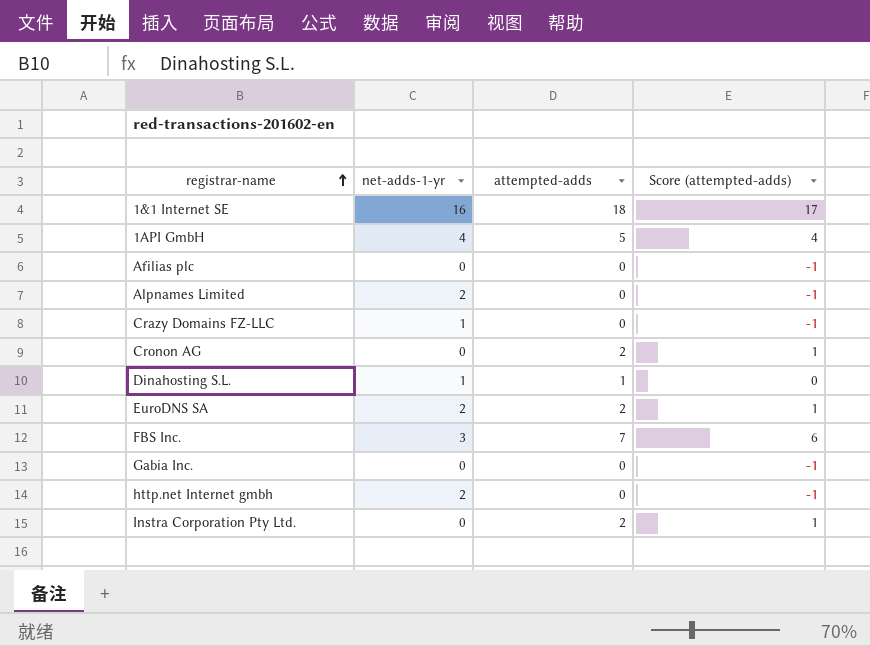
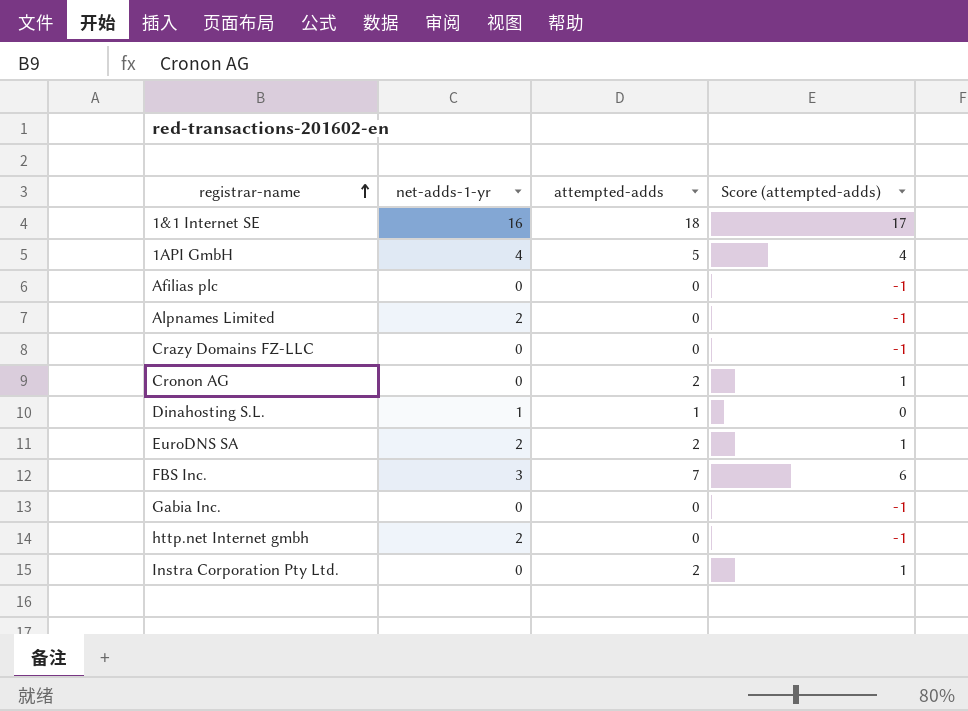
Crazy Domains FZ-LLC | net-adds-1-yr: 1 -> 0

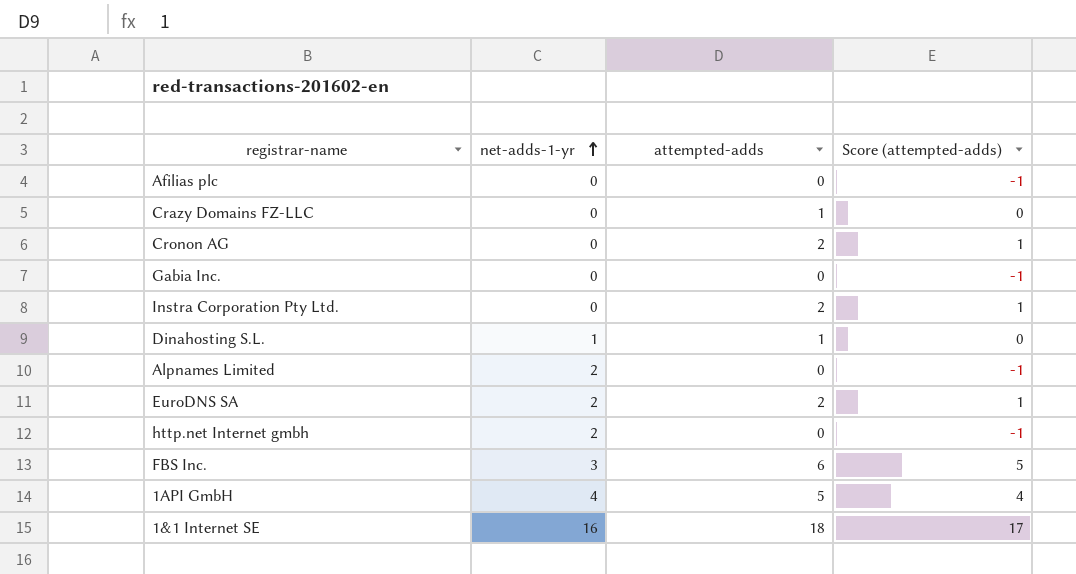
row order: registrar-name ascending -> net-adds-1-yr ascending
Crazy Domains FZ-LLC | attempted-adds: 0 -> 1
Crazy Domains FZ-LLC | Score (attempted-adds): -1 -> 0
FBS Inc. | attempted-adds: 7 -> 6
FBS Inc. | Score (attempted-adds): 6 -> 5

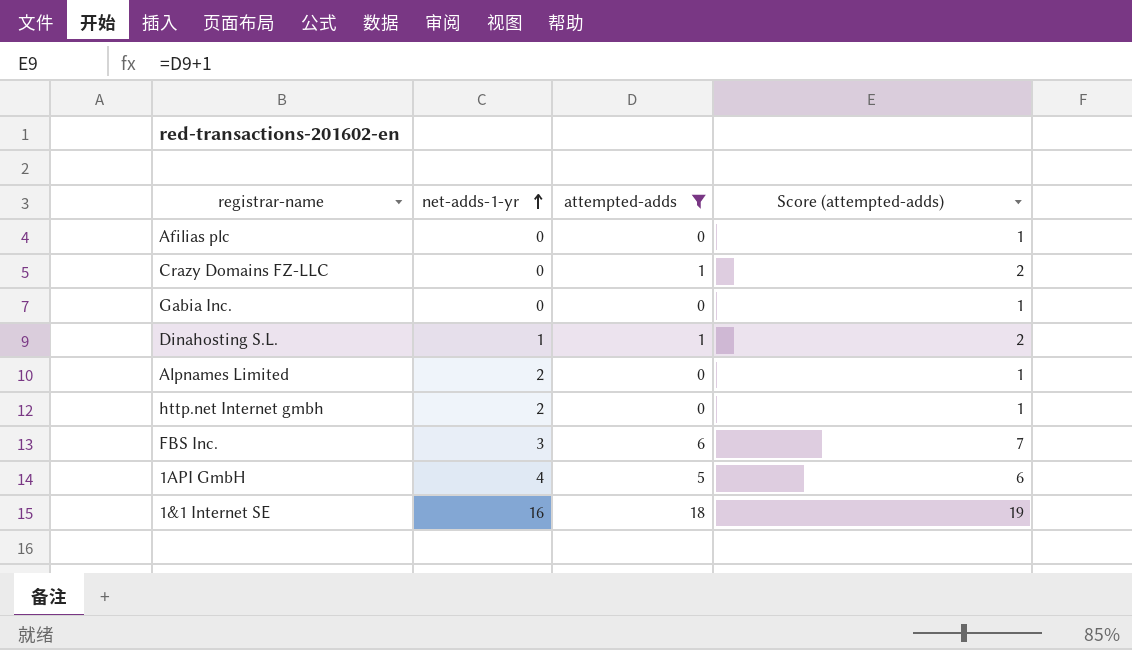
filter: none -> attempted-adds != 2
column Score (attempted-adds) | formula: [attempted-adds] - 1 -> [attempted-adds] + 1

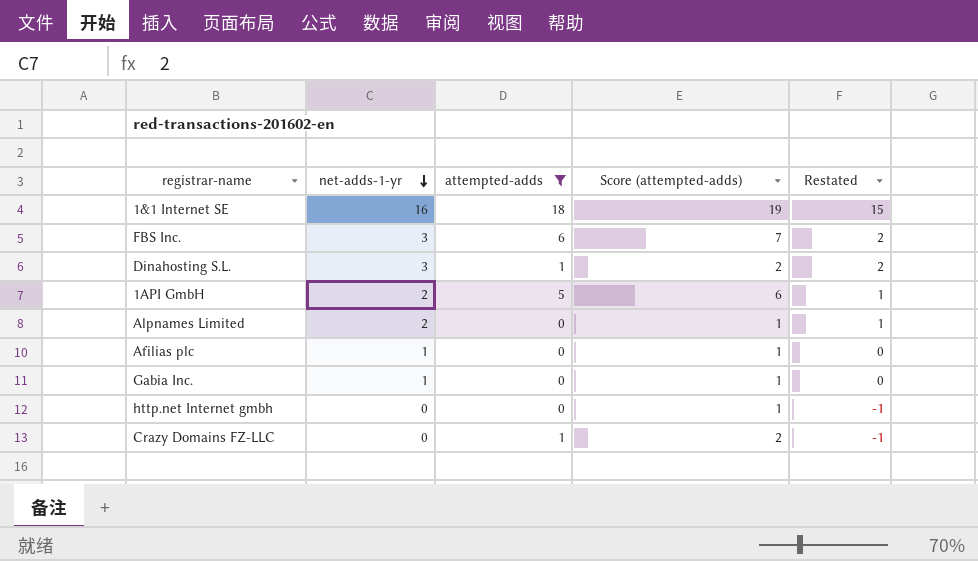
row order: net-adds-1-yr ascending -> net-adds-1-yr descending
column Restated | formula: none -> [net-adds-1-yr] - 1
Dinahosting S.L. | net-adds-1-yr: 1 -> 3
1API GmbH | net-adds-1-yr: 4 -> 2
Afilias plc | net-adds-1-yr: 0 -> 1
Gabia Inc. | net-adds-1-yr: 0 -> 1
http.net Internet gmbh | net-adds-1-yr: 2 -> 0

